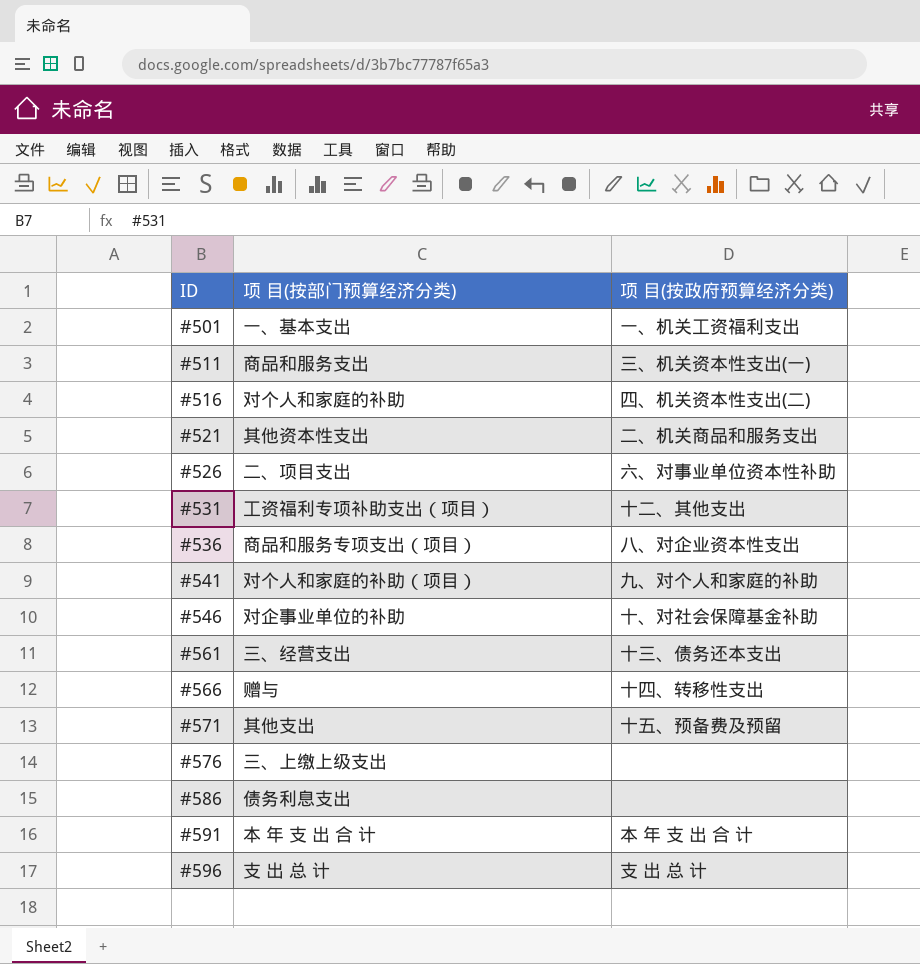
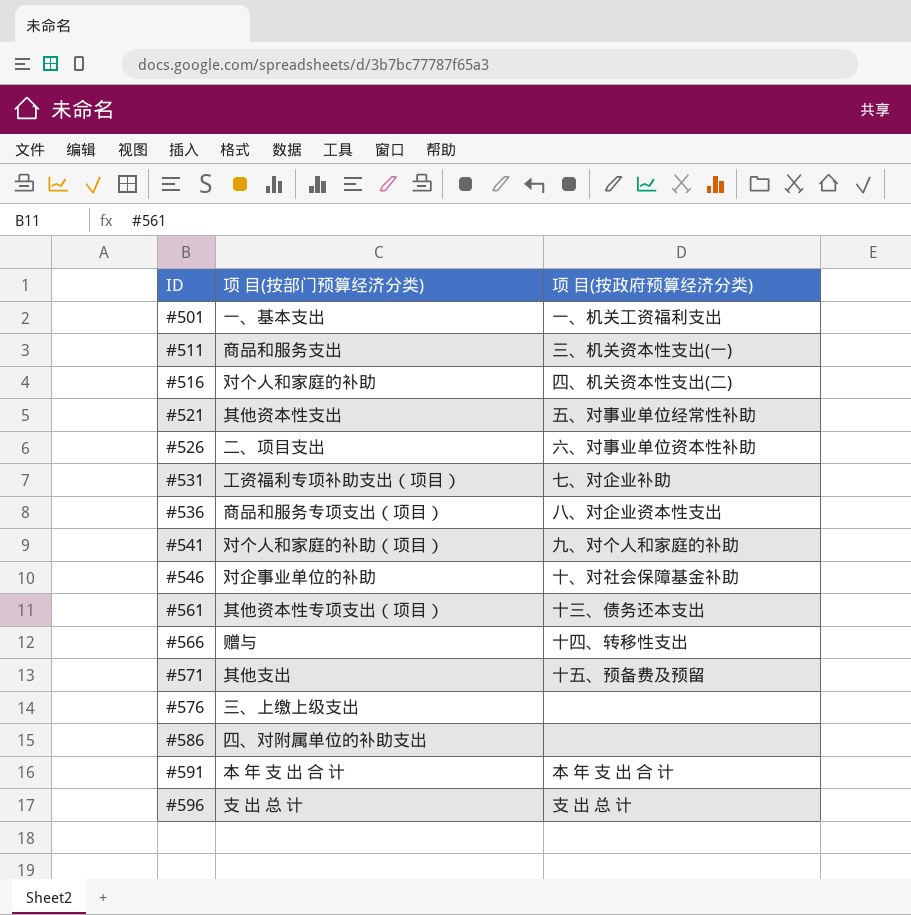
#521 | 项 目(按政府预算经济分类): 二、机关商品和服务支出 -> 五、对事业单位经常性补助
#531 | 项 目(按政府预算经济分类): 十二、其他支出 -> 七、对企业补助
#561 | 项 目(按部门预算经济分类): 三、经营支出 -> 其他资本性专项支出（项目）
#586 | 项 目(按部门预算经济分类): 债务利息支出 -> 四、对附属单位的补助支出

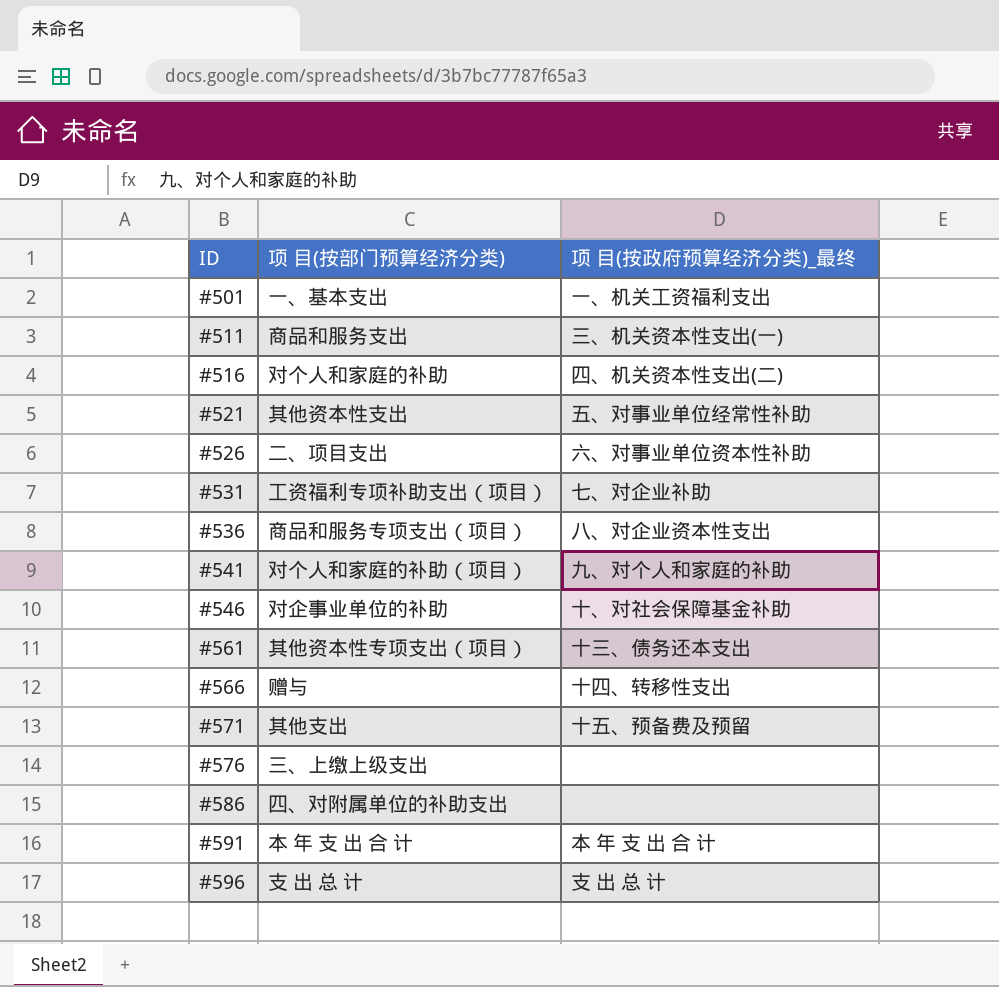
column name: 项 目(按政府预算经济分类) -> 项 目(按政府预算经济分类)_最终

